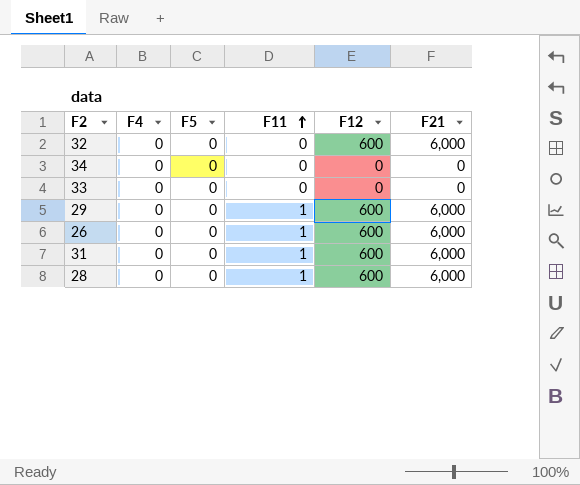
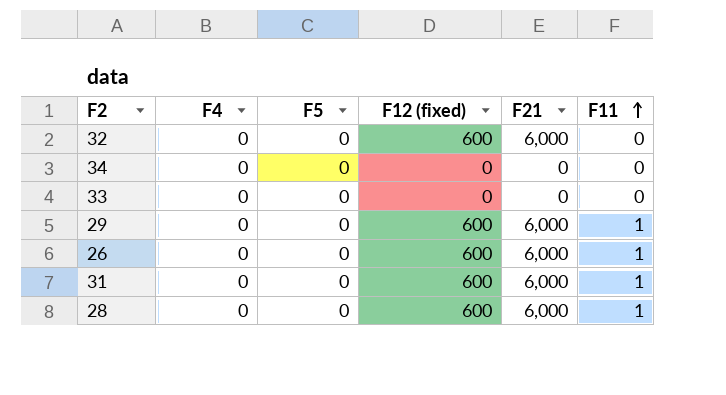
column name: F12 -> F12 (fixed)
column F11 | position: 4 -> 6

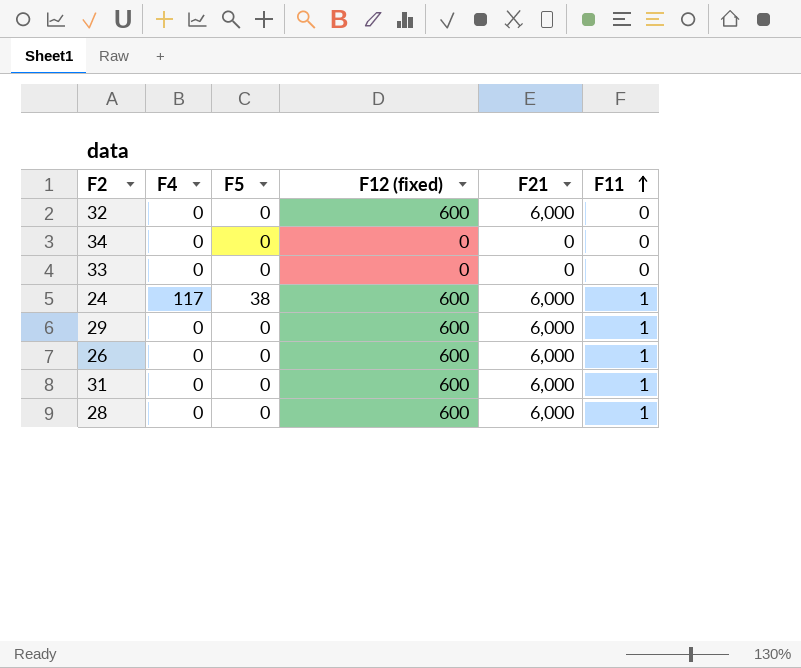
row 24: none -> 117 | 38 | 600 | 6,000 | 1

